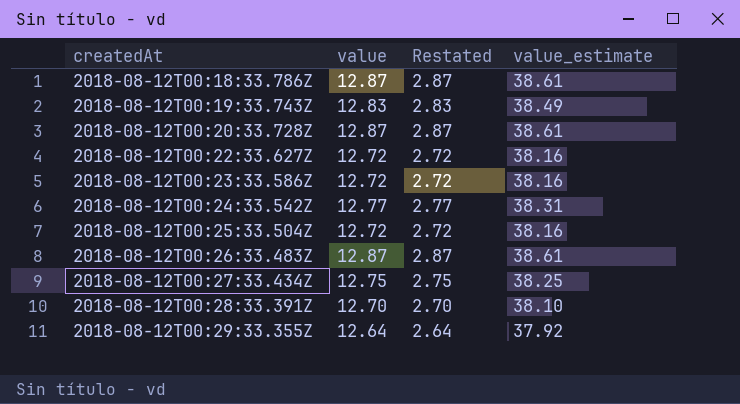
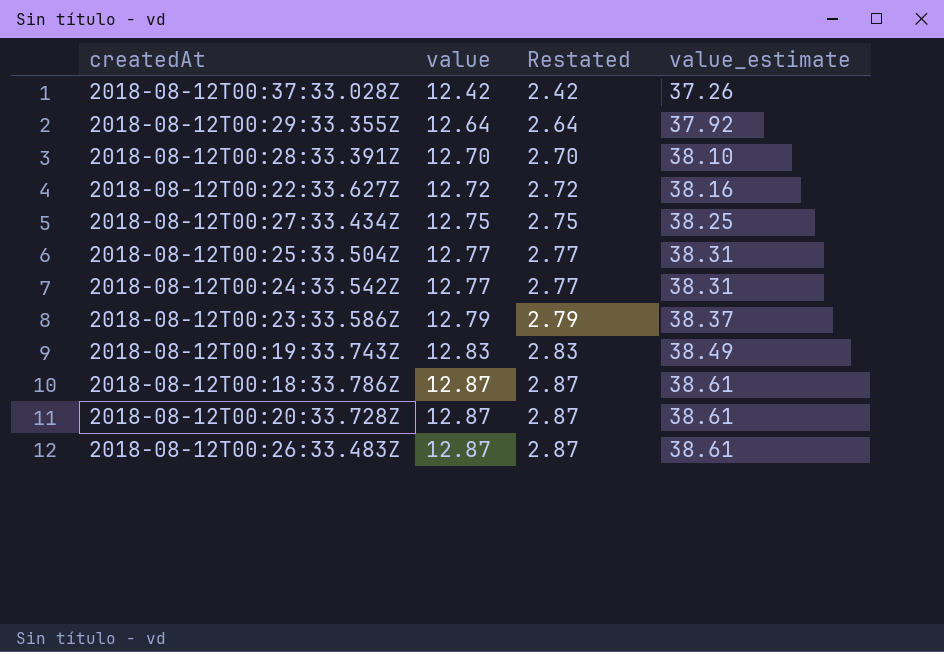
row order: createdAt ascending -> value ascending
row 2018-08-12T00:37:33.028Z: none -> 12.42 | 2.42 | 37.26
2018-08-12T00:25:33.504Z | value: 12.72 -> 12.77
2018-08-12T00:25:33.504Z | Restated: 2.72 -> 2.77
2018-08-12T00:25:33.504Z | value_estimate: 38.16 -> 38.31
2018-08-12T00:23:33.586Z | value: 12.72 -> 12.79
2018-08-12T00:23:33.586Z | Restated: 2.72 -> 2.79
2018-08-12T00:23:33.586Z | value_estimate: 38.16 -> 38.37

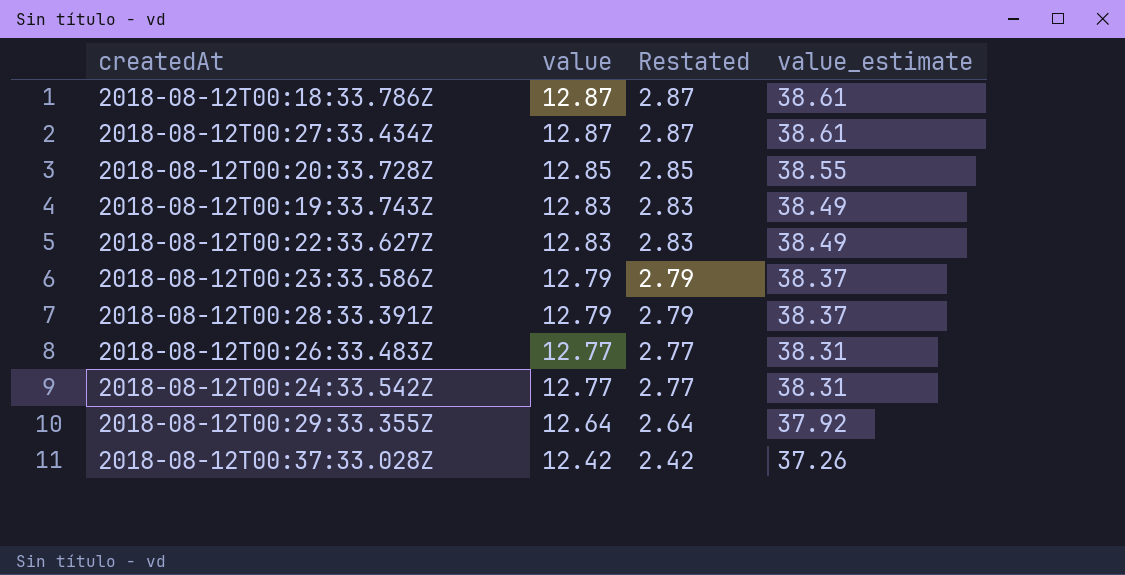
row order: value ascending -> value descending
row 2018-08-12T00:25:33.504Z: 12.77 | 2.77 | 38.31 -> none
2018-08-12T00:27:33.434Z | value: 12.75 -> 12.87
2018-08-12T00:27:33.434Z | Restated: 2.75 -> 2.87
2018-08-12T00:27:33.434Z | value_estimate: 38.25 -> 38.61
2018-08-12T00:20:33.728Z | value: 12.87 -> 12.85
2018-08-12T00:20:33.728Z | Restated: 2.87 -> 2.85
2018-08-12T00:20:33.728Z | value_estimate: 38.61 -> 38.55
2018-08-12T00:22:33.627Z | value: 12.72 -> 12.83
2018-08-12T00:22:33.627Z | Restated: 2.72 -> 2.83
2018-08-12T00:22:33.627Z | value_estimate: 38.16 -> 38.49
2018-08-12T00:28:33.391Z | value: 12.70 -> 12.79
2018-08-12T00:28:33.391Z | Restated: 2.70 -> 2.79
2018-08-12T00:28:33.391Z | value_estimate: 38.10 -> 38.37
2018-08-12T00:26:33.483Z | value: 12.87 -> 12.77
2018-08-12T00:26:33.483Z | Restated: 2.87 -> 2.77
2018-08-12T00:26:33.483Z | value_estimate: 38.61 -> 38.31

